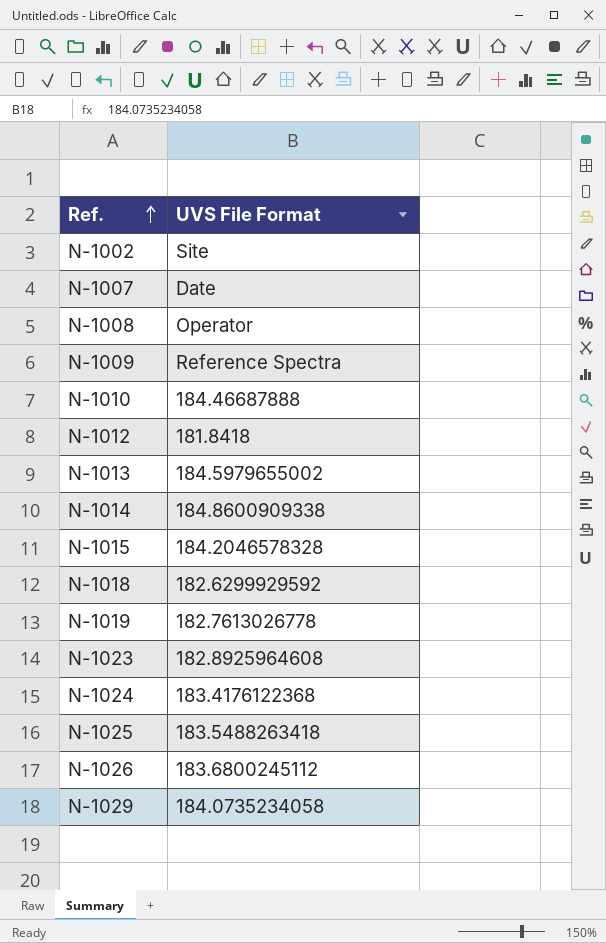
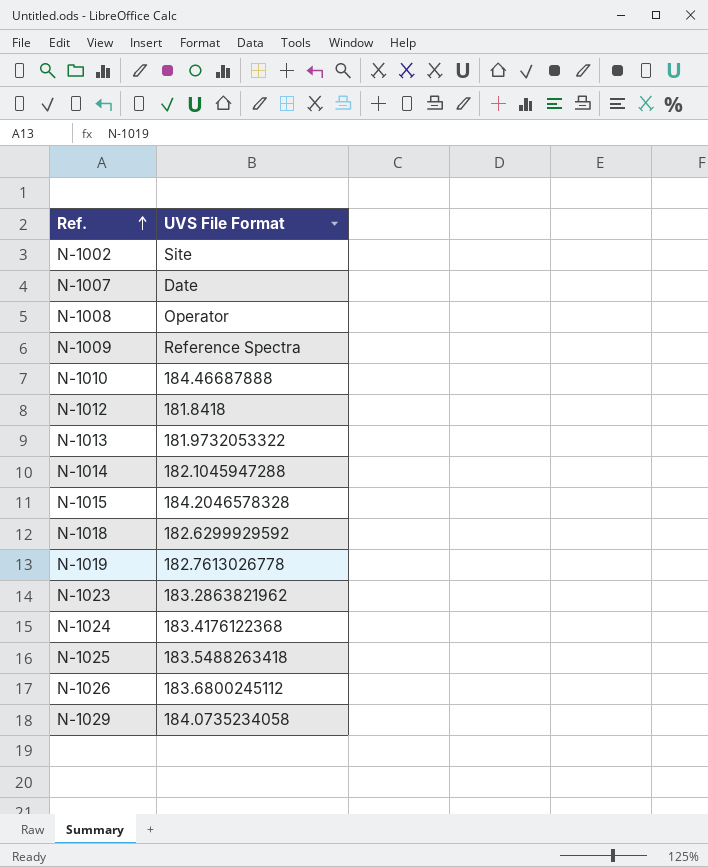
N-1013 | UVS File Format: 184.5979655002 -> 181.9732053322
N-1014 | UVS File Format: 184.8600909338 -> 182.1045947288
N-1023 | UVS File Format: 182.8925964608 -> 183.2863821962

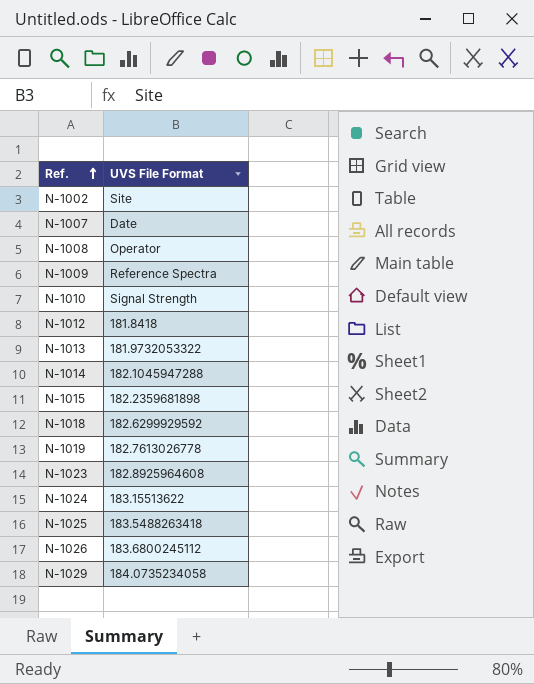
N-1010 | UVS File Format: 184.46687888 -> Signal Strength
N-1015 | UVS File Format: 184.2046578328 -> 182.2359681898
N-1023 | UVS File Format: 183.2863821962 -> 182.8925964608
N-1024 | UVS File Format: 183.4176122368 -> 183.15513622

